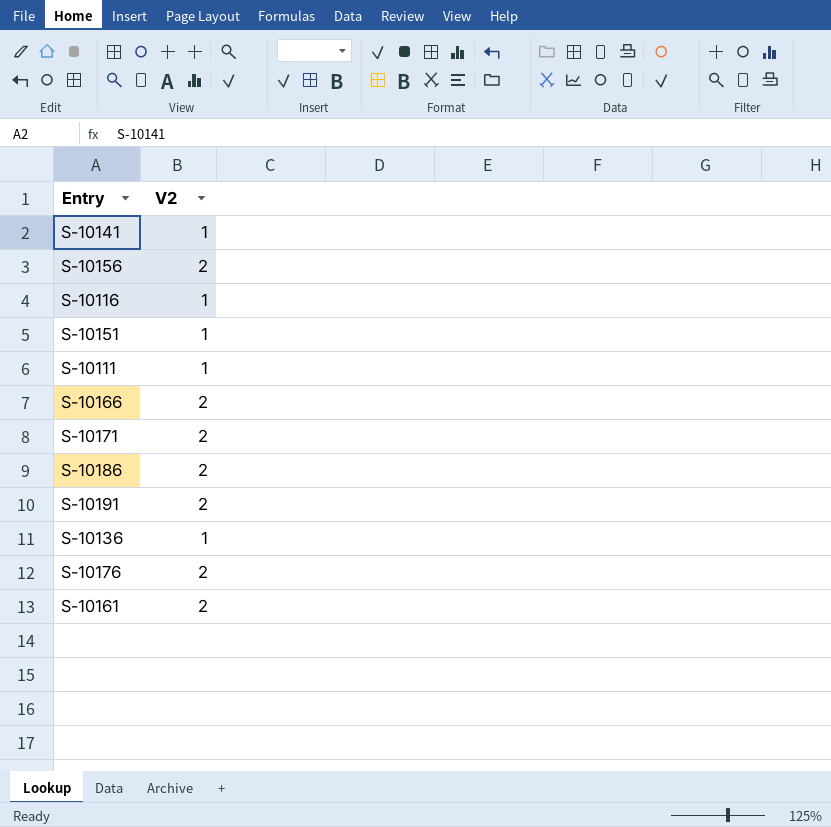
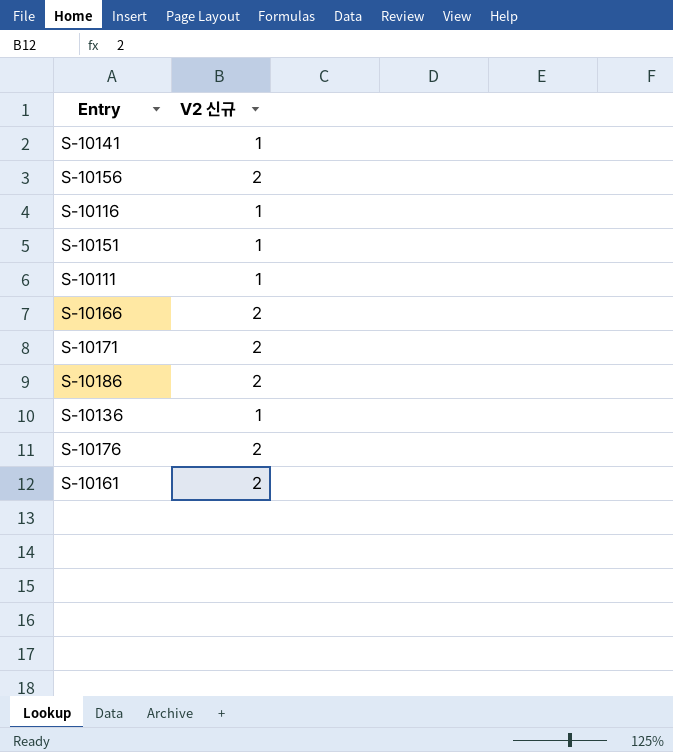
column name: V2 -> V2 신규
row S-10191: 2 -> none

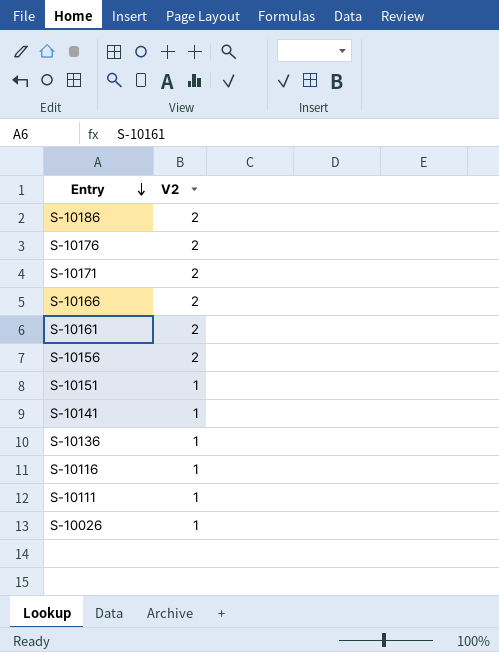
row order: none -> Entry descending
column name: V2 신규 -> V2
row S-10026: none -> 1

